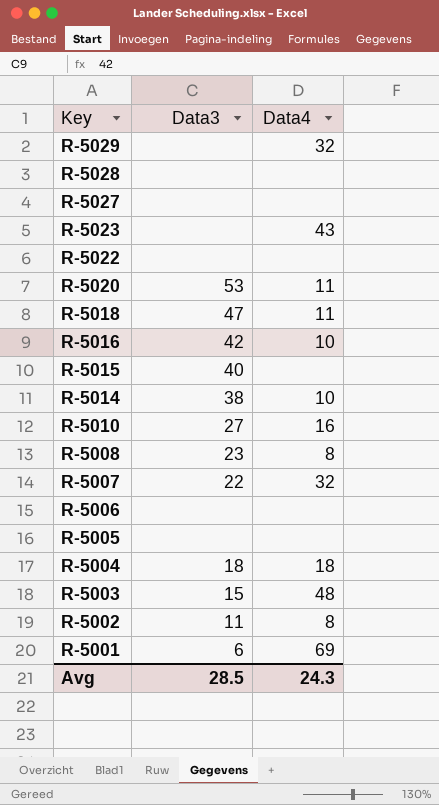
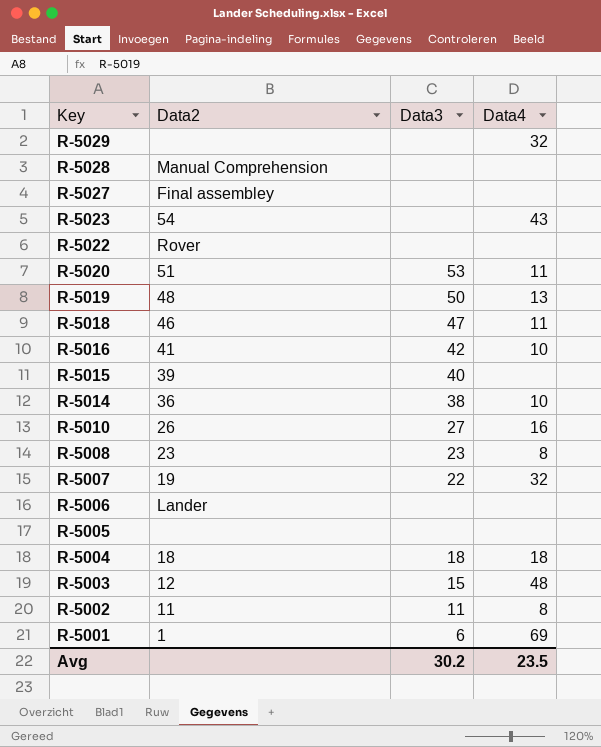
column Data2 | position: none -> 2
row R-5019: none -> 48 | 50 | 13
Avg | Data3: 28.5 -> 30.2
Avg | Data4: 24.3 -> 23.5

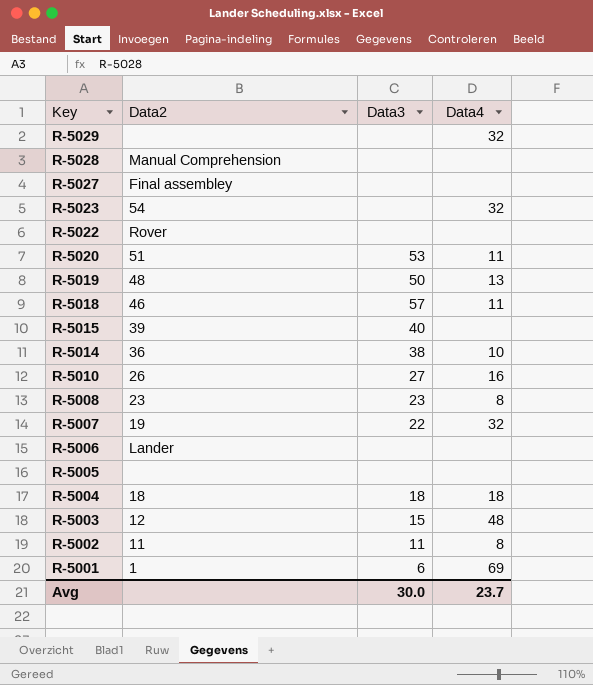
row R-5016: 41 | 42 | 10 -> none
R-5023 | Data4: 43 -> 32
R-5018 | Data3: 47 -> 57
Avg | Data3: 30.2 -> 30.0
Avg | Data4: 23.5 -> 23.7

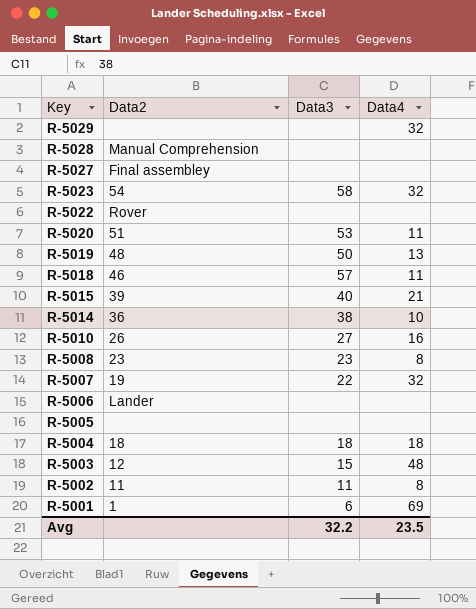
R-5023 | Data3: none -> 58
R-5015 | Data4: none -> 21
Avg | Data3: 30.0 -> 32.2
Avg | Data4: 23.7 -> 23.5

